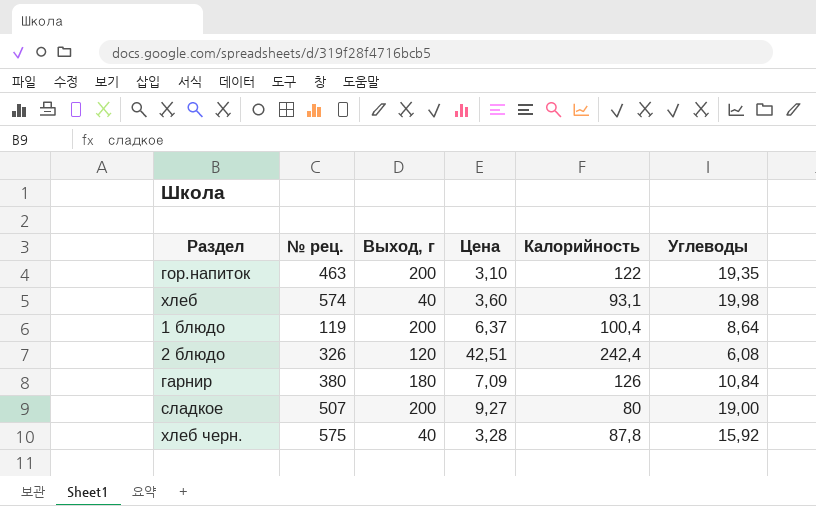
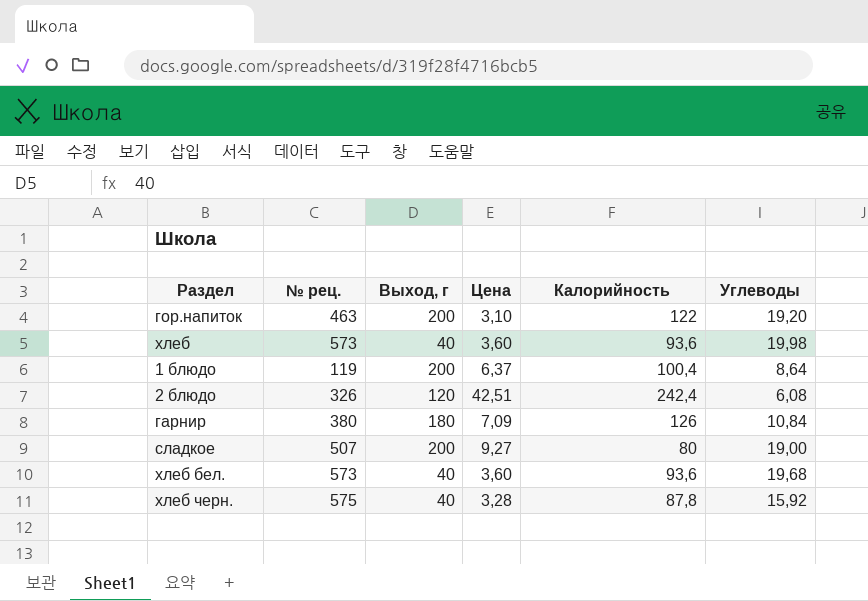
гор.напиток | Углеводы: 19,35 -> 19,20
хлеб | № рец.: 574 -> 573
хлеб | Калорийность: 93,1 -> 93,6
row хлеб бел.: none -> 573 | 40 | 3,60 | 93,6 | 19,68

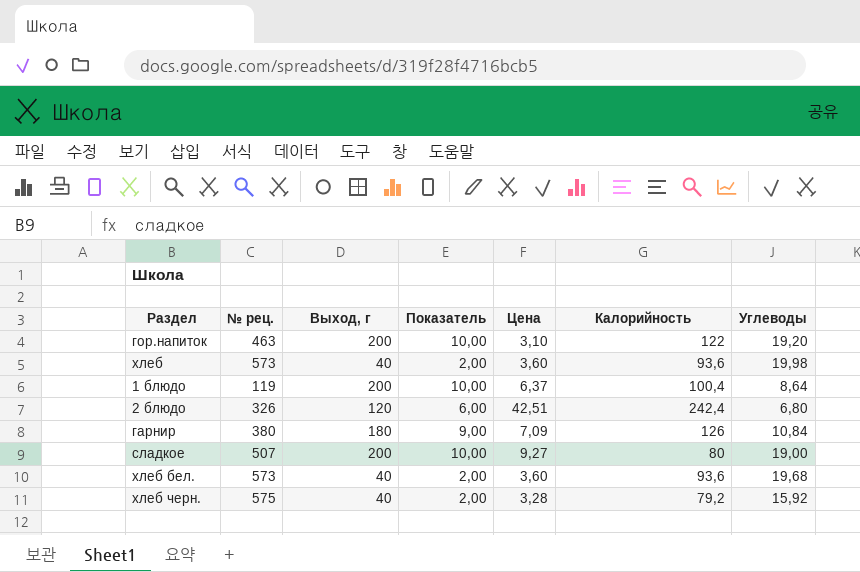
column Показатель | formula: none -> [Выход, г] * 0,05
2 блюдо | Углеводы: 6,08 -> 6,80
хлеб черн. | Калорийность: 87,8 -> 79,2

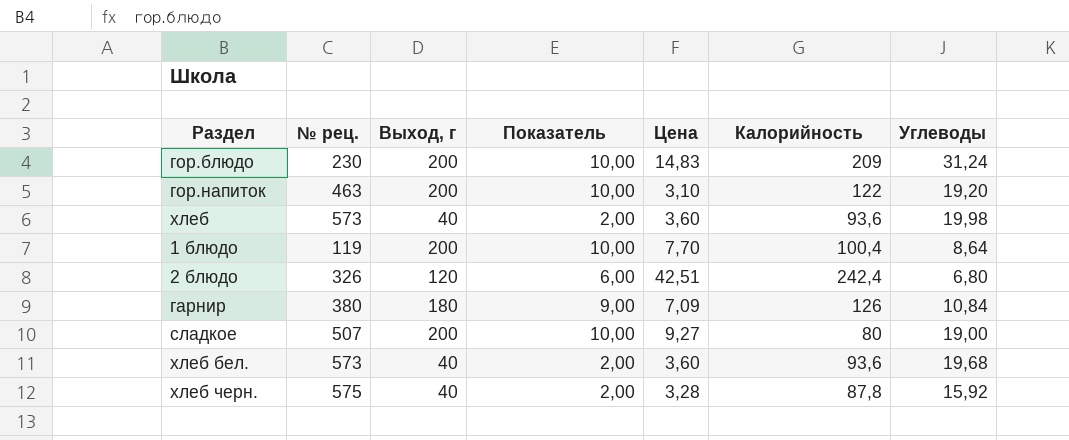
row гор.блюдо: none -> 230 | 200 | 10,00 | 14,83 | 209 | 31,24
1 блюдо | Цена: 6,37 -> 7,70
хлеб черн. | Калорийность: 79,2 -> 87,8

